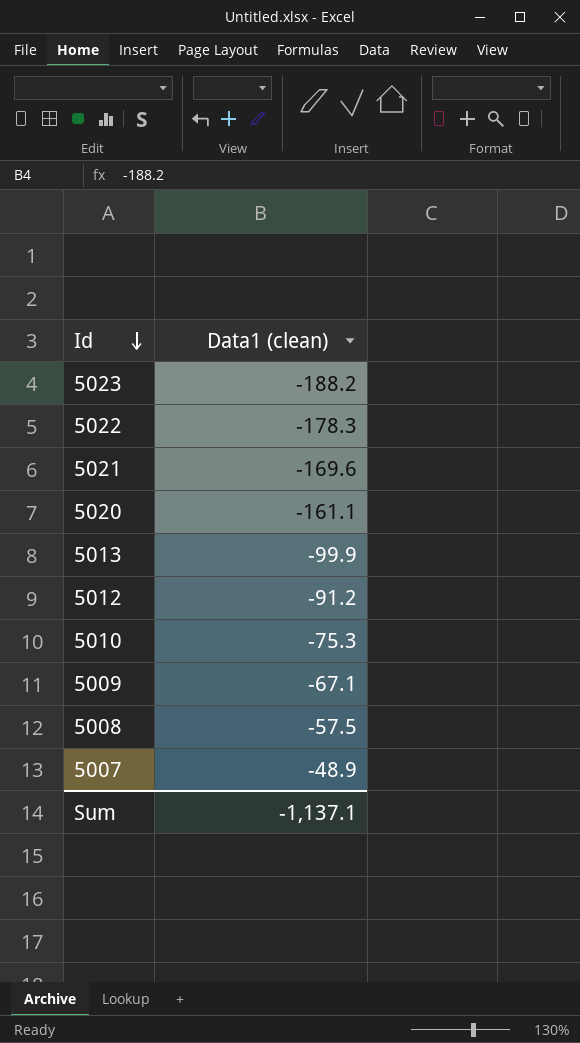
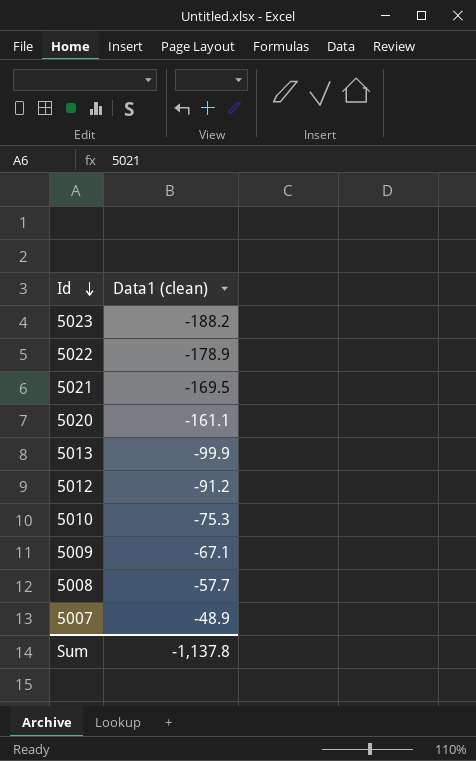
5022 | Data1 (clean): -178.3 -> -178.9
5021 | Data1 (clean): -169.6 -> -169.5
5008 | Data1 (clean): -57.5 -> -57.7
Sum | Data1 (clean): -1,137.1 -> -1,137.8

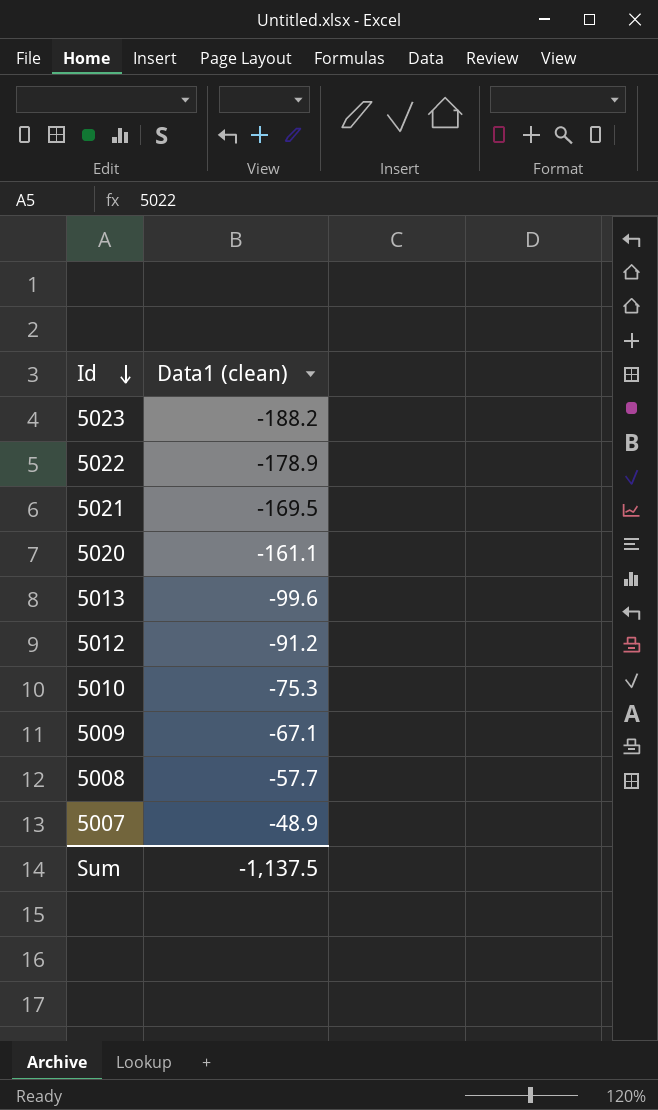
5013 | Data1 (clean): -99.9 -> -99.6
Sum | Data1 (clean): -1,137.8 -> -1,137.5

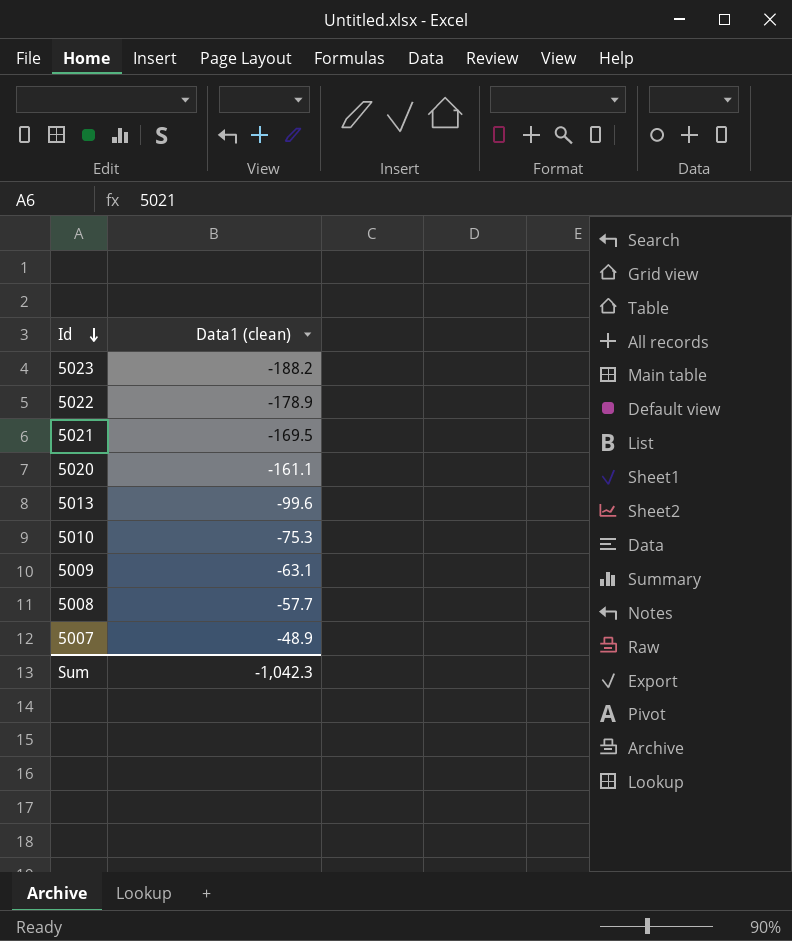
row 5012: -91.2 -> none
5009 | Data1 (clean): -67.1 -> -63.1
Sum | Data1 (clean): -1,137.5 -> -1,042.3

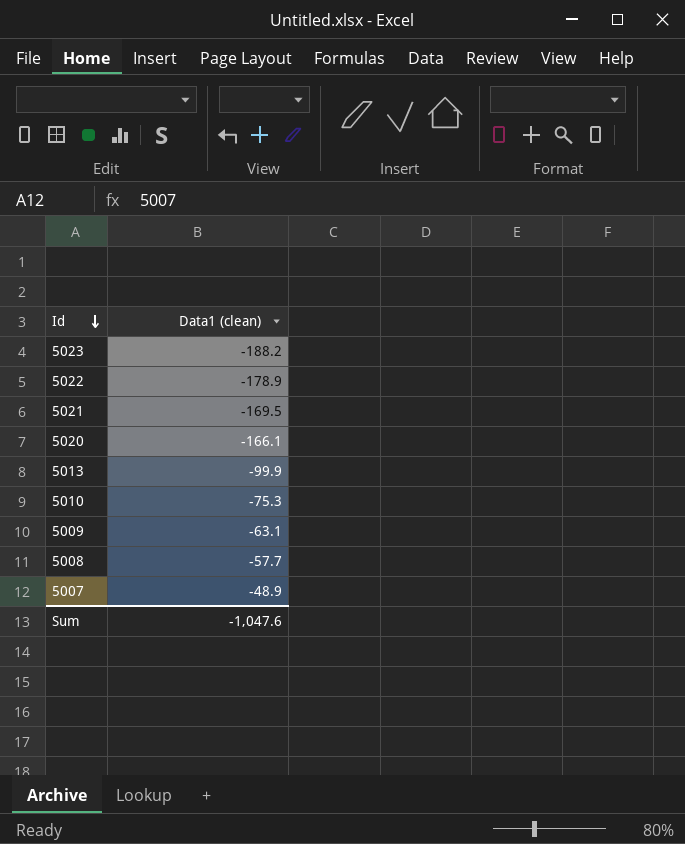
5020 | Data1 (clean): -161.1 -> -166.1
5013 | Data1 (clean): -99.6 -> -99.9
Sum | Data1 (clean): -1,042.3 -> -1,047.6

